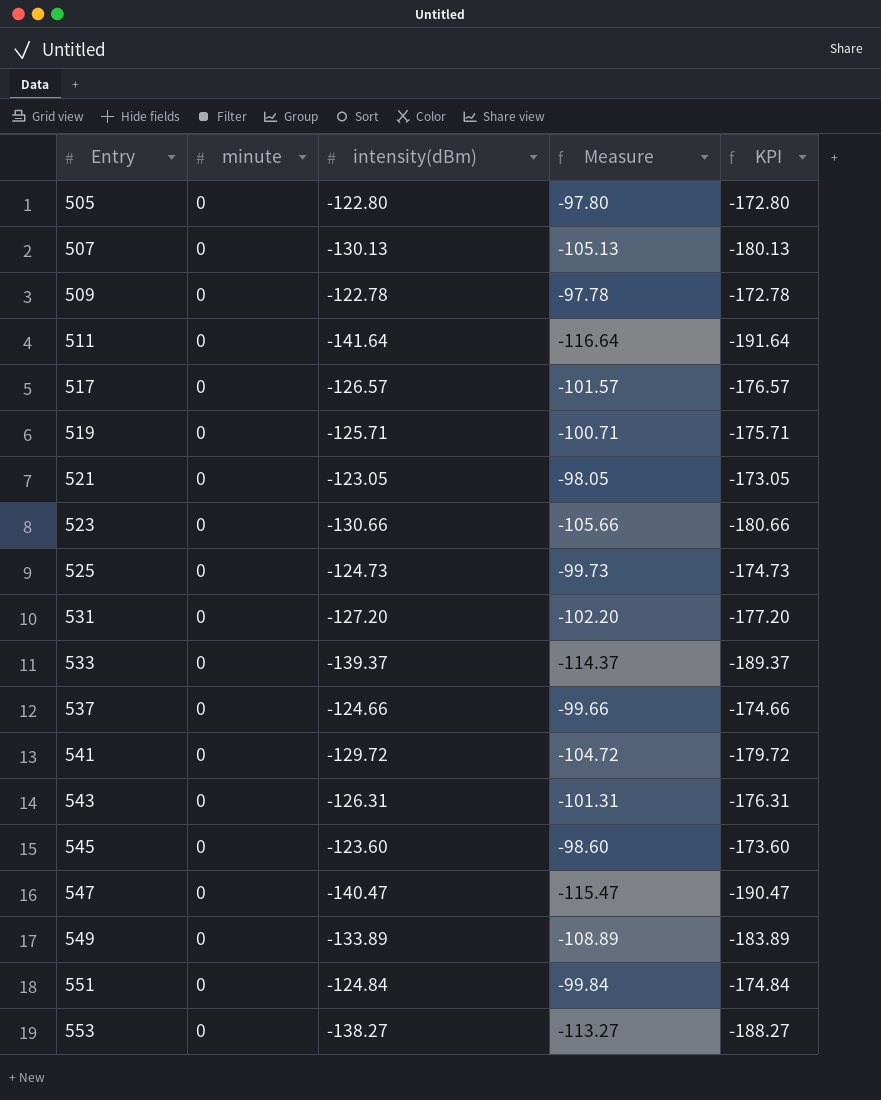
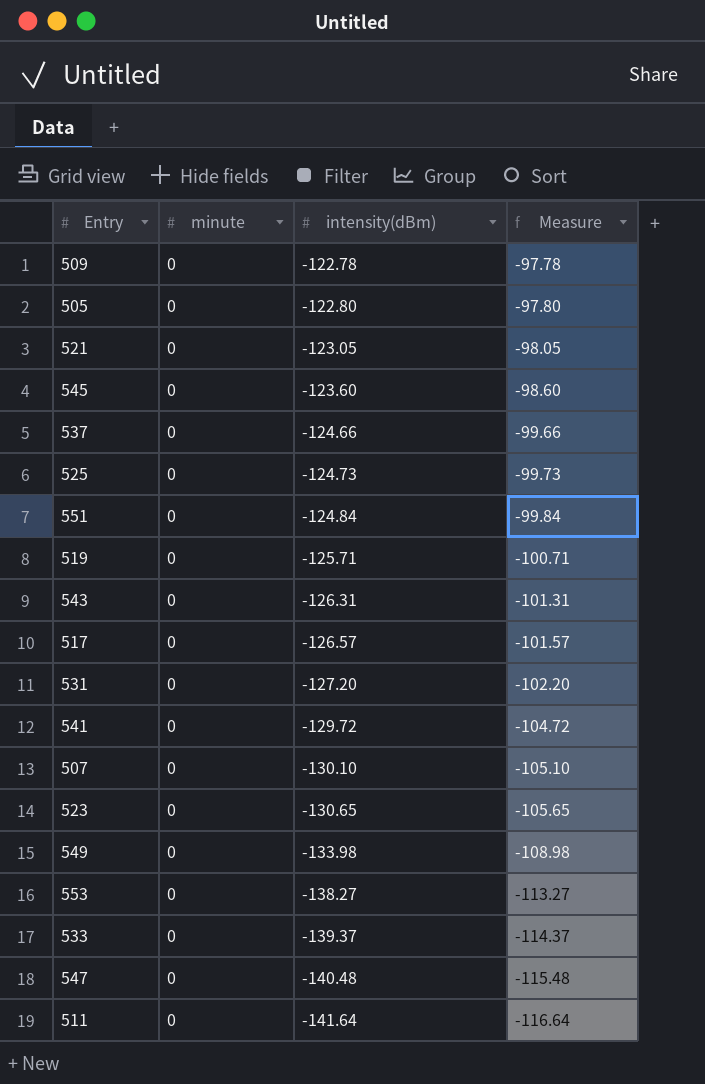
row order: Entry ascending -> intensity(dBm) descending
column KPI | formula: [intensity(dBm)] - 50 -> none
507 | intensity(dBm): -130.13 -> -130.10
507 | Measure: -105.13 -> -105.10
523 | intensity(dBm): -130.66 -> -130.65
523 | Measure: -105.66 -> -105.65
549 | intensity(dBm): -133.89 -> -133.98
549 | Measure: -108.89 -> -108.98
547 | intensity(dBm): -140.47 -> -140.48
547 | Measure: -115.47 -> -115.48

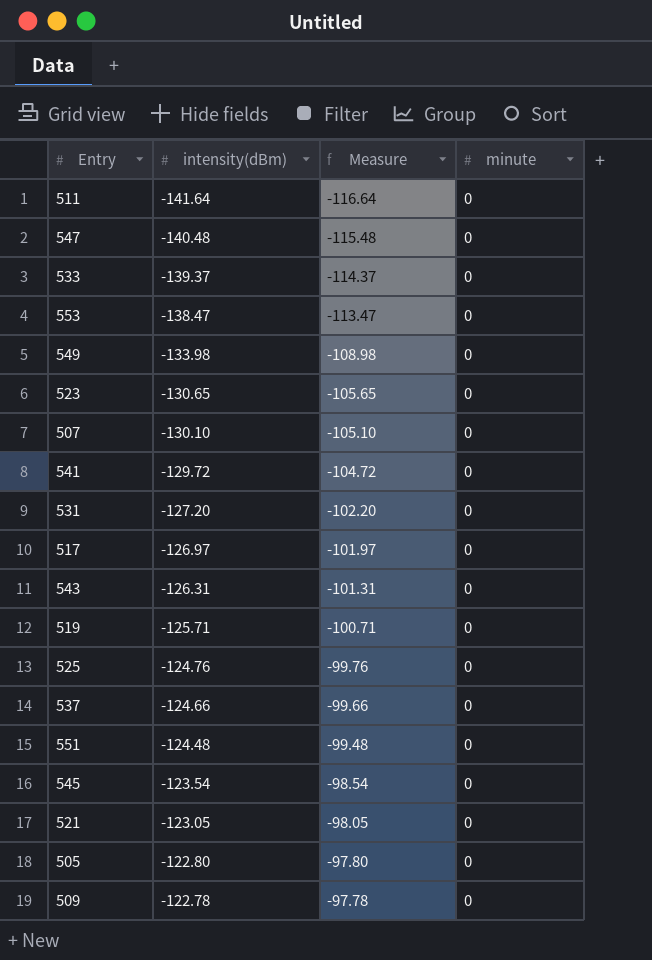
row order: intensity(dBm) descending -> intensity(dBm) ascending
column minute | position: 2 -> 4
553 | intensity(dBm): -138.27 -> -138.47
553 | Measure: -113.27 -> -113.47
517 | intensity(dBm): -126.57 -> -126.97
517 | Measure: -101.57 -> -101.97
525 | intensity(dBm): -124.73 -> -124.76
525 | Measure: -99.73 -> -99.76
551 | intensity(dBm): -124.84 -> -124.48
551 | Measure: -99.84 -> -99.48
545 | intensity(dBm): -123.60 -> -123.54
545 | Measure: -98.60 -> -98.54

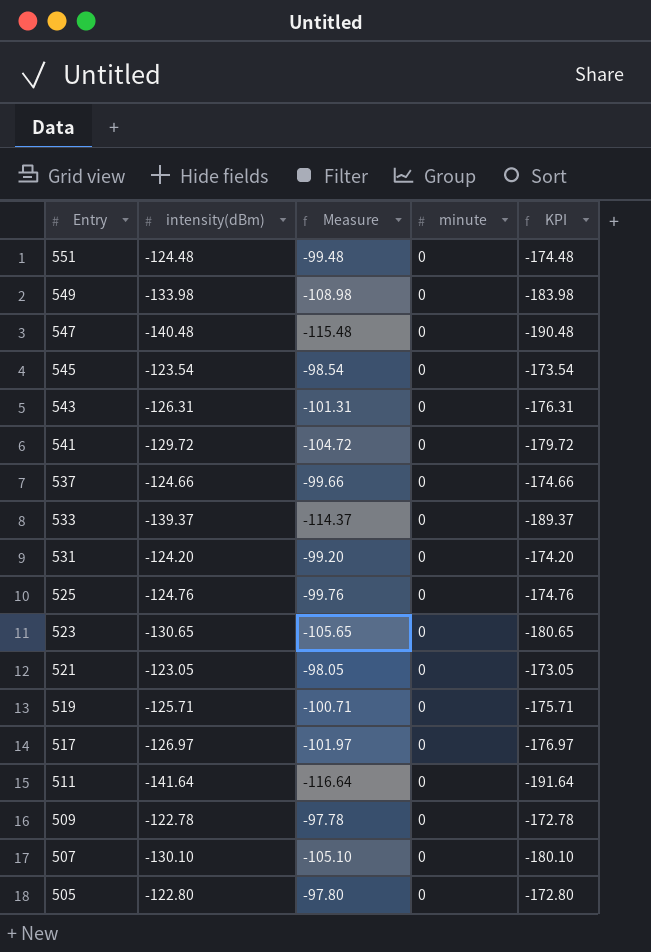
row order: intensity(dBm) ascending -> Entry descending
column KPI | formula: none -> [intensity(dBm)] - 50
row 553: -138.47 | -113.47 | 0 -> none
531 | intensity(dBm): -127.20 -> -124.20
531 | Measure: -102.20 -> -99.20

